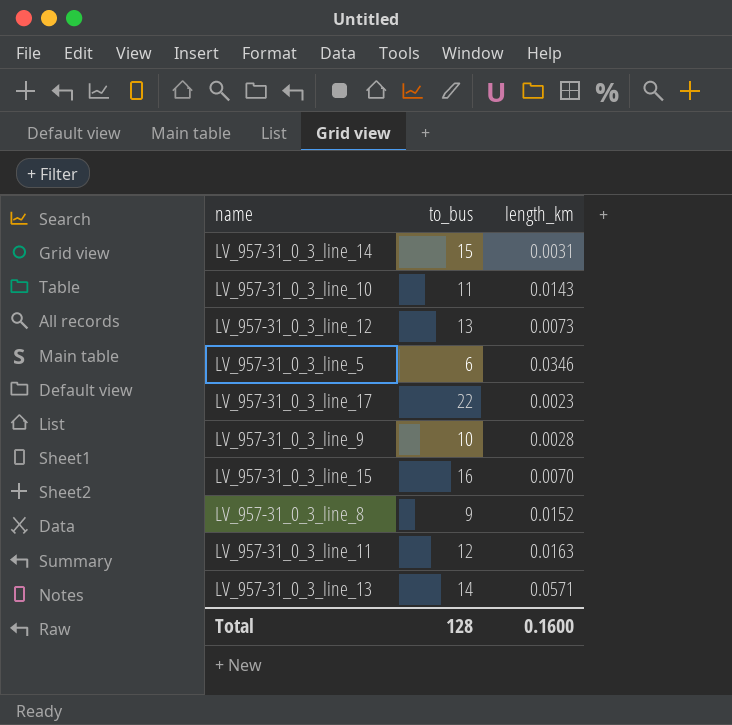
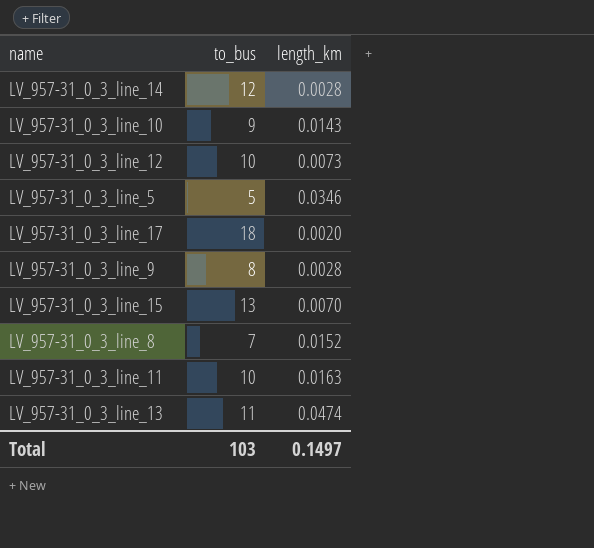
LV_957-31_0_3_line_14 | to_bus: 15 -> 12
LV_957-31_0_3_line_14 | length_km: 0.0031 -> 0.0028
LV_957-31_0_3_line_10 | to_bus: 11 -> 9
LV_957-31_0_3_line_12 | to_bus: 13 -> 10
LV_957-31_0_3_line_5 | to_bus: 6 -> 5
LV_957-31_0_3_line_17 | to_bus: 22 -> 18
LV_957-31_0_3_line_17 | length_km: 0.0023 -> 0.0020
LV_957-31_0_3_line_9 | to_bus: 10 -> 8
LV_957-31_0_3_line_15 | to_bus: 16 -> 13
LV_957-31_0_3_line_8 | to_bus: 9 -> 7
LV_957-31_0_3_line_11 | to_bus: 12 -> 10
LV_957-31_0_3_line_13 | to_bus: 14 -> 11
LV_957-31_0_3_line_13 | length_km: 0.0571 -> 0.0474
Total | to_bus: 128 -> 103
Total | length_km: 0.1600 -> 0.1497

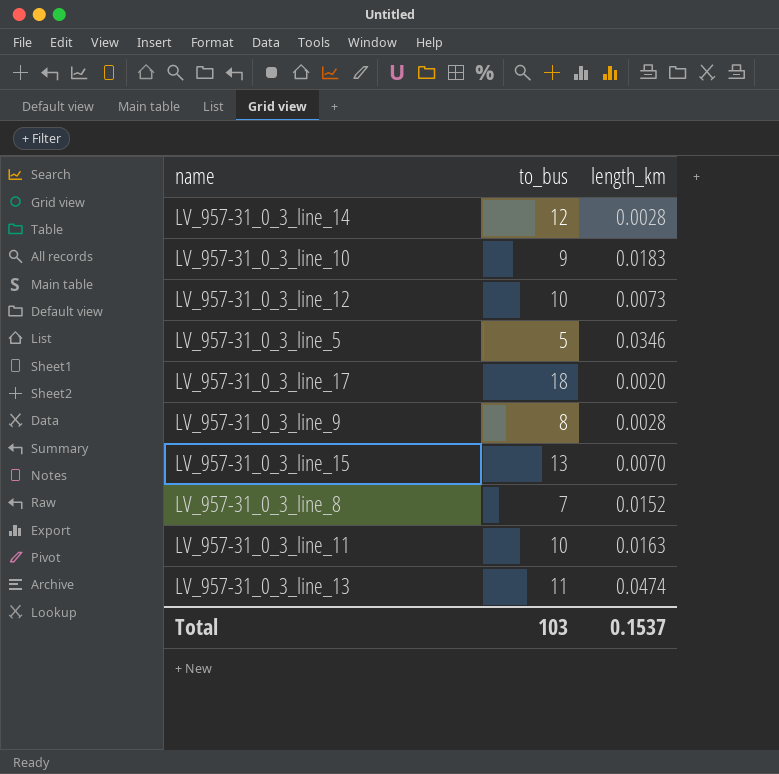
LV_957-31_0_3_line_10 | length_km: 0.0143 -> 0.0183
Total | length_km: 0.1497 -> 0.1537

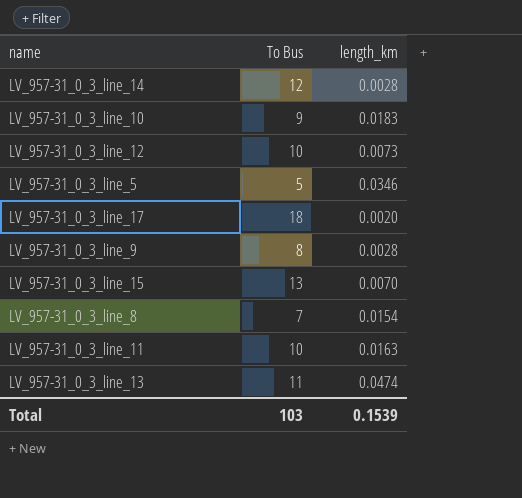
column name: to_bus -> To Bus
LV_957-31_0_3_line_8 | length_km: 0.0152 -> 0.0154
Total | length_km: 0.1537 -> 0.1539

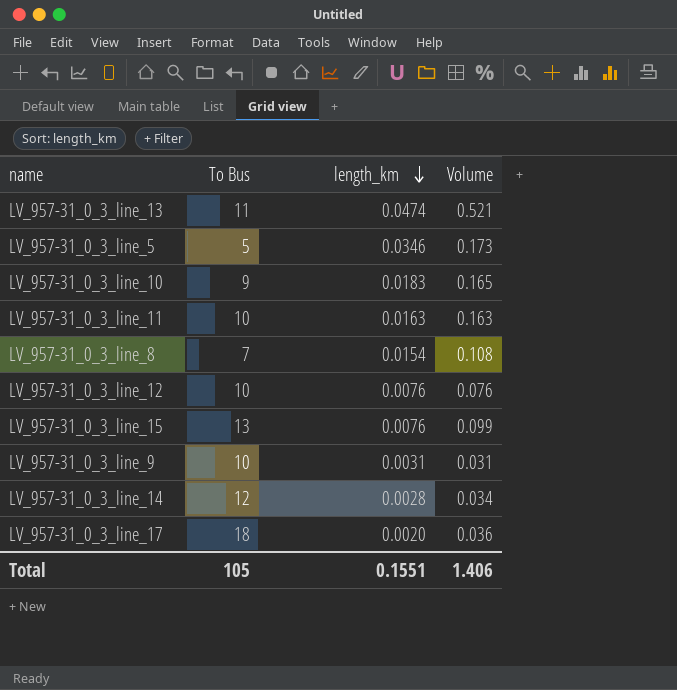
row order: none -> length_km descending
column Volume | formula: none -> [To Bus] * [length_km]
LV_957-31_0_3_line_12 | length_km: 0.0073 -> 0.0076
LV_957-31_0_3_line_15 | length_km: 0.0070 -> 0.0076
LV_957-31_0_3_line_9 | To Bus: 8 -> 10
LV_957-31_0_3_line_9 | length_km: 0.0028 -> 0.0031
Total | To Bus: 103 -> 105
Total | length_km: 0.1539 -> 0.1551

